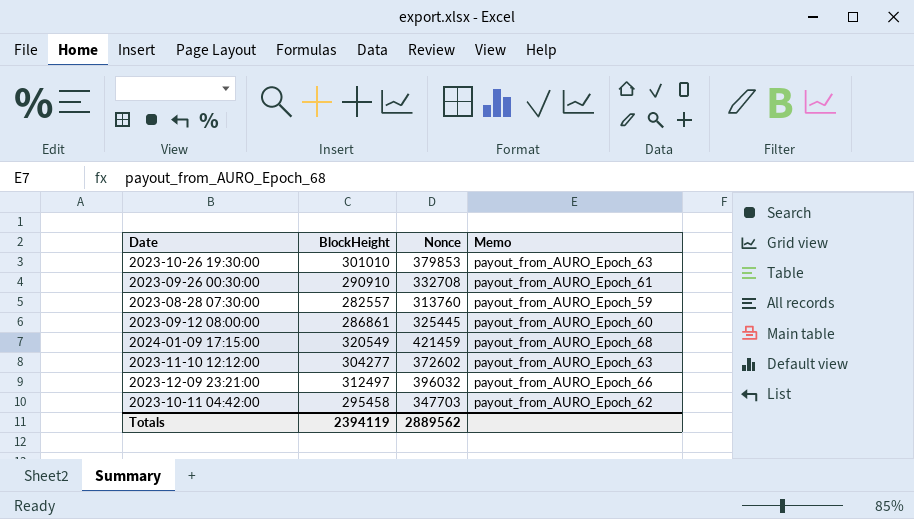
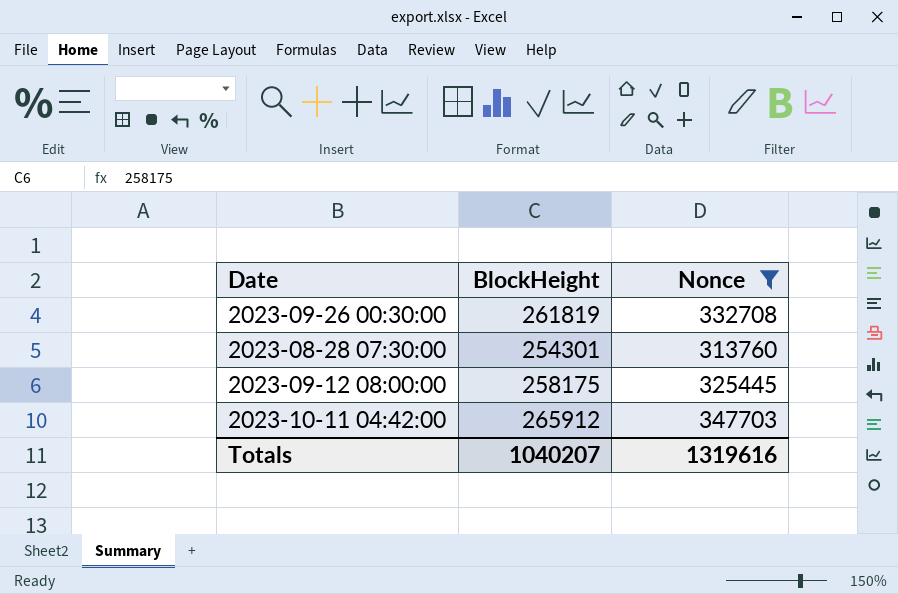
filter: none -> Nonce <= 347703
column Memo | position: 4 -> none
2023-09-26 00:30:00 | BlockHeight: 290910 -> 261819
2023-08-28 07:30:00 | BlockHeight: 282557 -> 254301
2023-09-12 08:00:00 | BlockHeight: 286861 -> 258175
2023-10-11 04:42:00 | BlockHeight: 295458 -> 265912
Totals | BlockHeight: 2394119 -> 1040207
Totals | Nonce: 2889562 -> 1319616

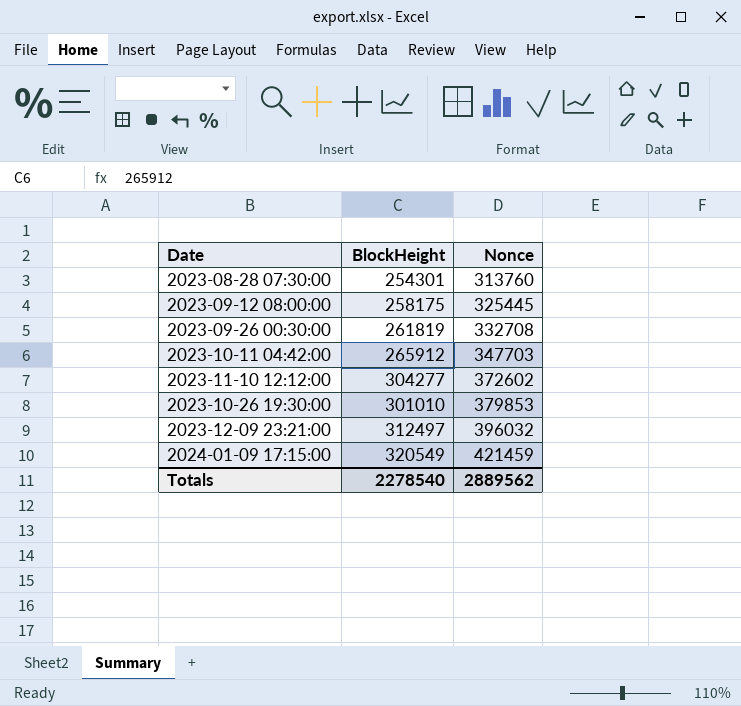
filter: Nonce <= 347703 -> none
row order: none -> Nonce ascending
Totals | BlockHeight: 1040207 -> 2278540
Totals | Nonce: 1319616 -> 2889562

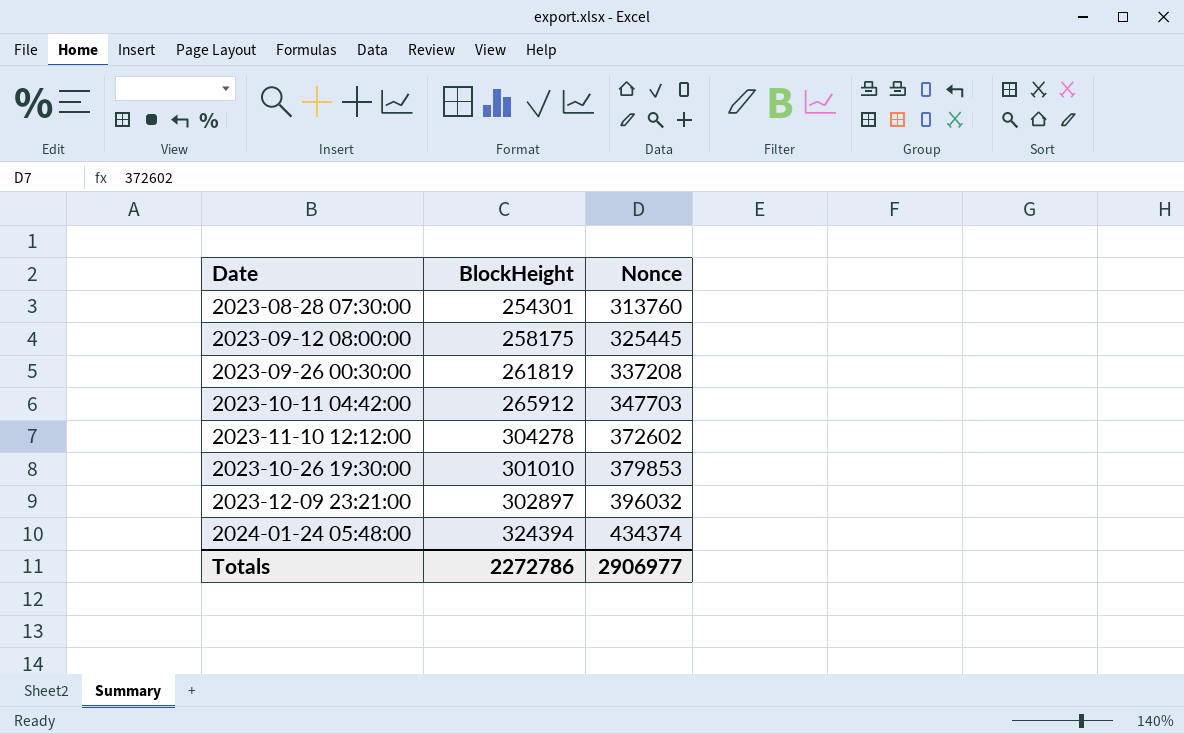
row 2024-01-09 17:15:00: 320549 | 421459 -> none
2023-09-26 00:30:00 | Nonce: 332708 -> 337208
2023-11-10 12:12:00 | BlockHeight: 304277 -> 304278
2023-12-09 23:21:00 | BlockHeight: 312497 -> 302897
row 2024-01-24 05:48:00: none -> 324394 | 434374
Totals | BlockHeight: 2278540 -> 2272786
Totals | Nonce: 2889562 -> 2906977

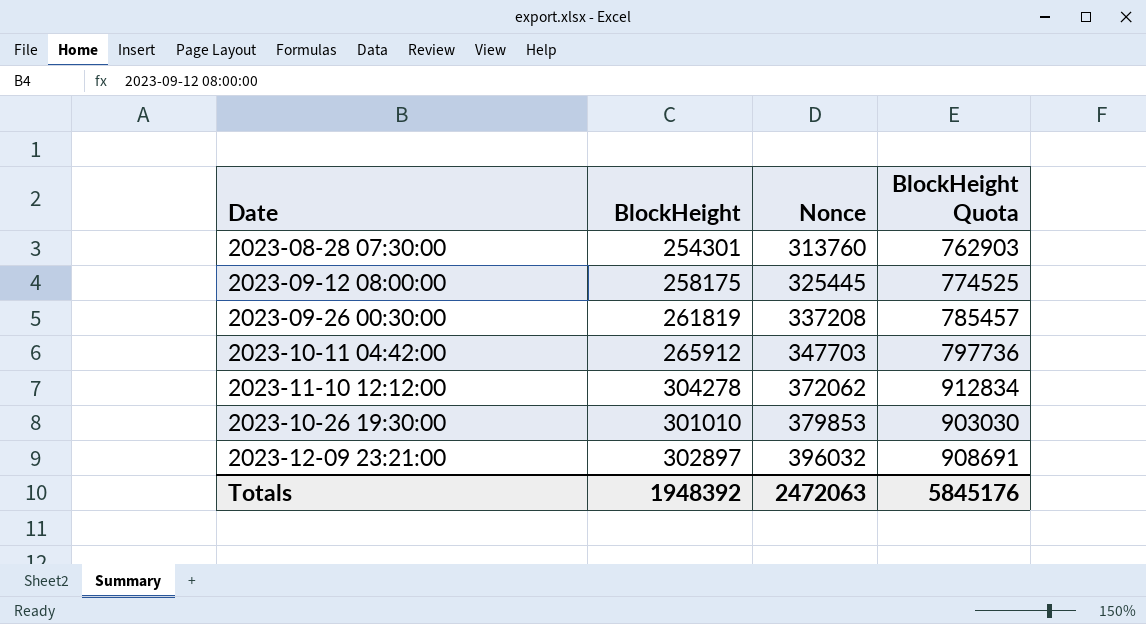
column BlockHeight Quota | formula: none -> [BlockHeight] * 3
row 2024-01-24 05:48:00: 324394 | 434374 -> none
2023-11-10 12:12:00 | Nonce: 372602 -> 372062
Totals | BlockHeight: 2272786 -> 1948392
Totals | Nonce: 2906977 -> 2472063

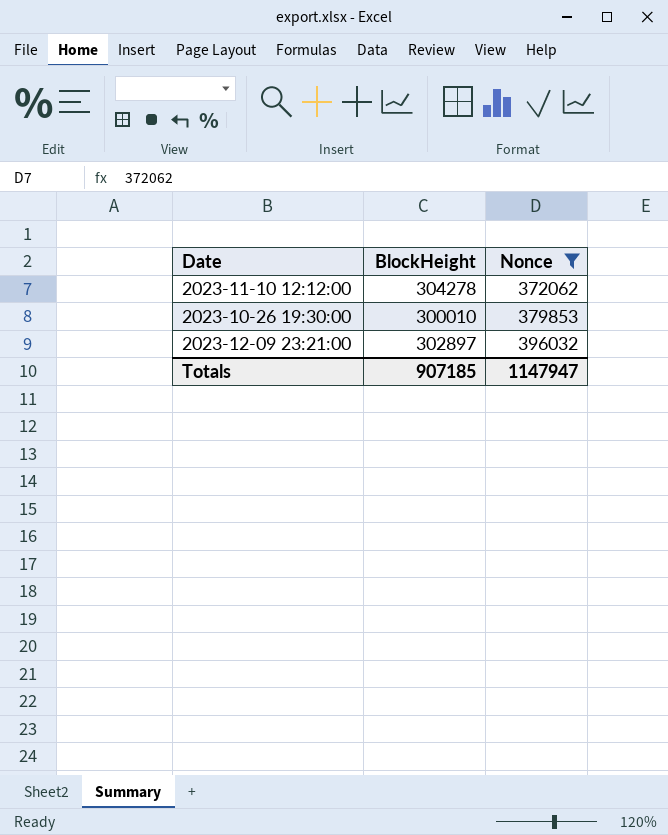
filter: none -> Nonce >= 372062
column BlockHeight Quota | formula: [BlockHeight] * 3 -> none
2023-10-26 19:30:00 | BlockHeight: 301010 -> 300010
Totals | BlockHeight: 1948392 -> 907185
Totals | Nonce: 2472063 -> 1147947

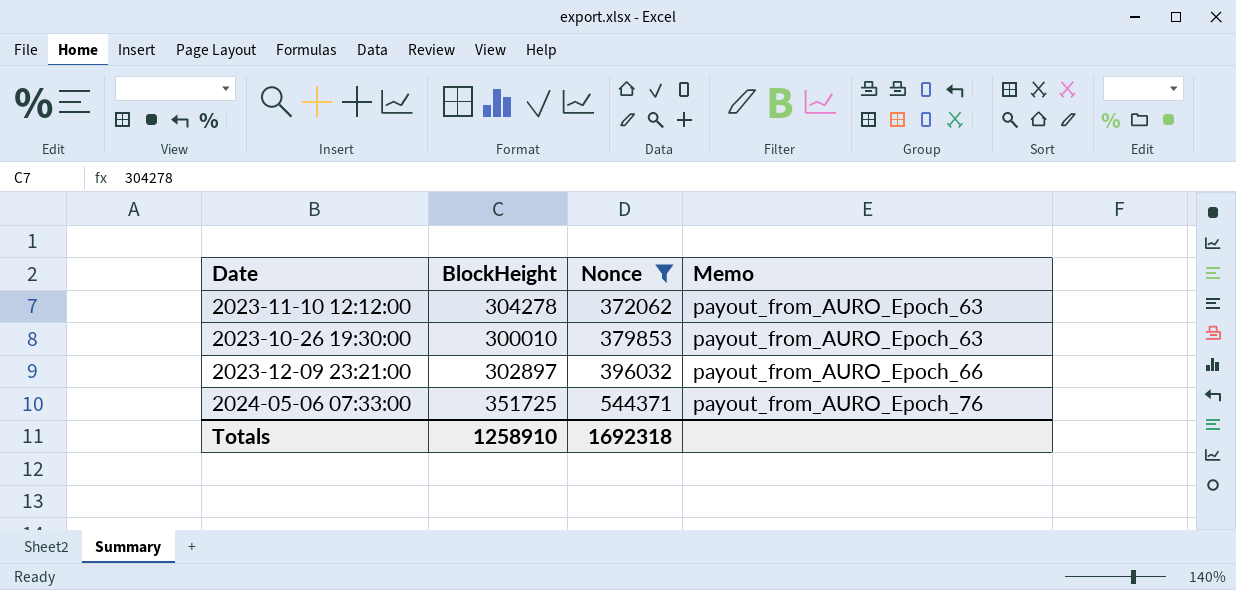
column Memo | position: none -> 4
row 2024-05-06 07:33:00: none -> 351725 | 544371 | payout_from_AURO_Epoch_76
Totals | BlockHeight: 907185 -> 1258910
Totals | Nonce: 1147947 -> 1692318

